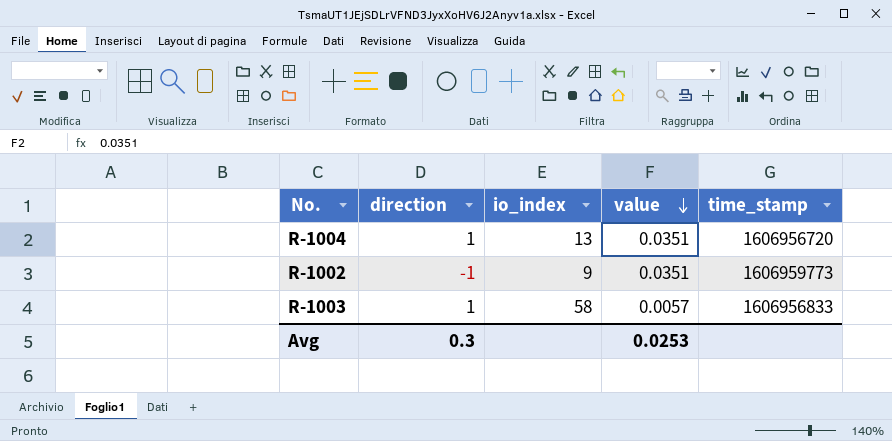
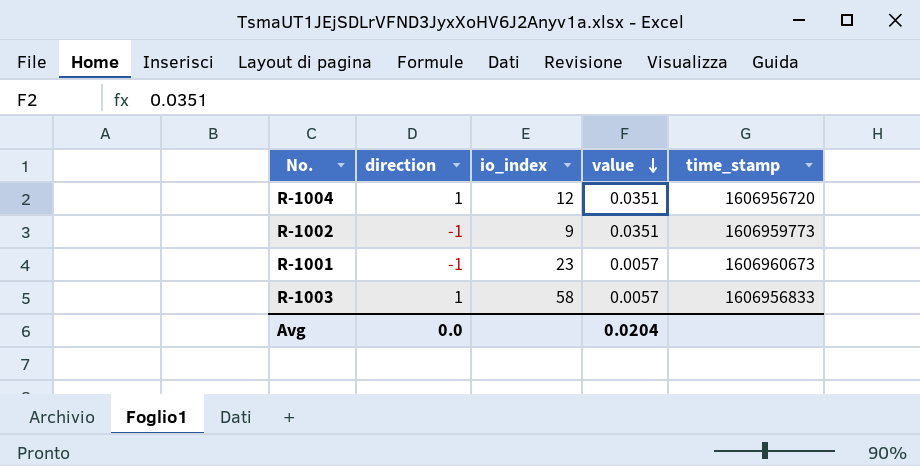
R-1004 | io_index: 13 -> 12
row R-1001: none -> -1 | 23 | 0.0057 | 1606960673
Avg | direction: 0.3 -> 0.0
Avg | value: 0.0253 -> 0.0204

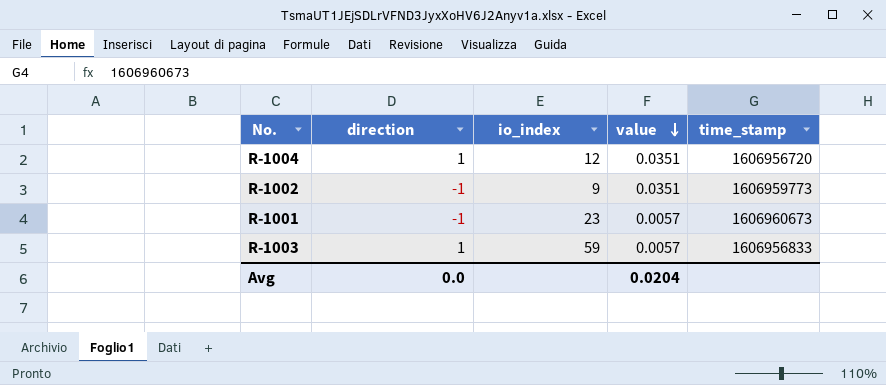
R-1003 | io_index: 58 -> 59

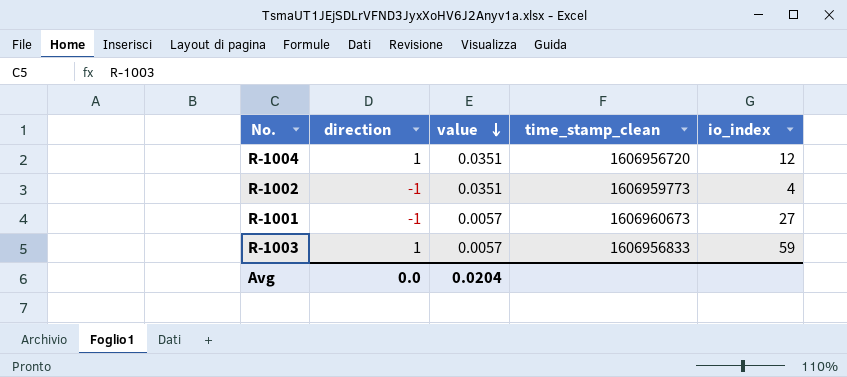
column name: time_stamp -> time_stamp_clean
column io_index | position: 3 -> 5
R-1002 | io_index: 9 -> 4
R-1001 | io_index: 23 -> 27

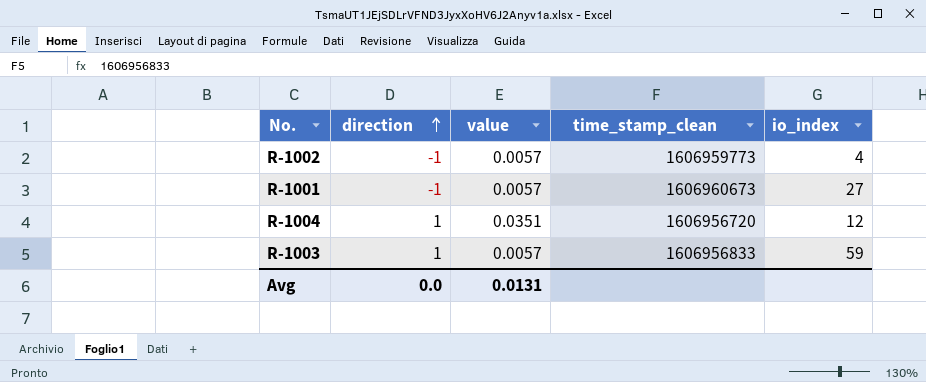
row order: value descending -> direction ascending
R-1002 | value: 0.0351 -> 0.0057
Avg | value: 0.0204 -> 0.0131

